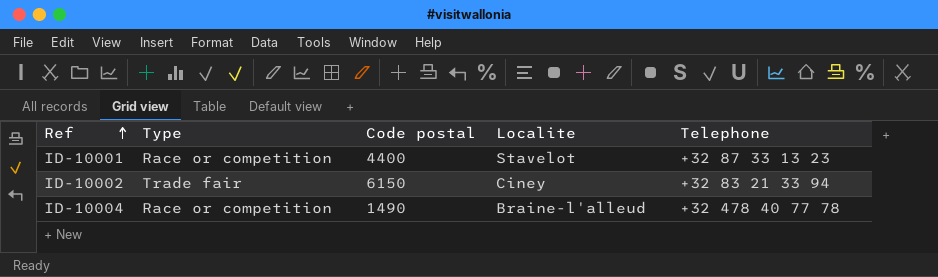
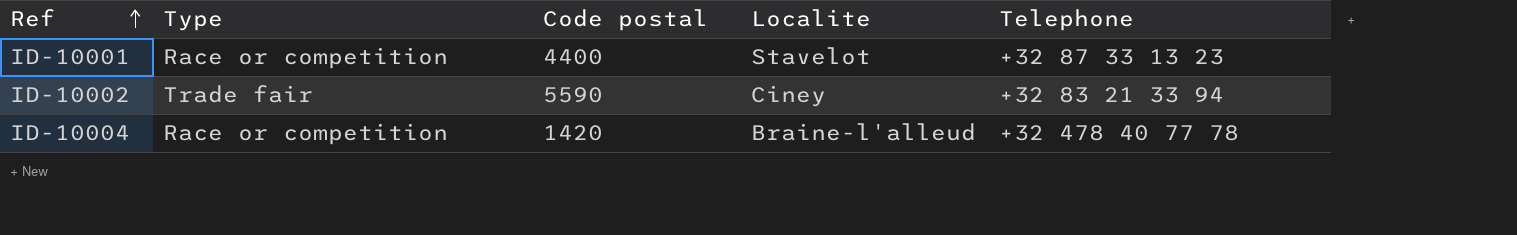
ID-10002 | Code postal: 6150 -> 5590
ID-10004 | Code postal: 1490 -> 1420

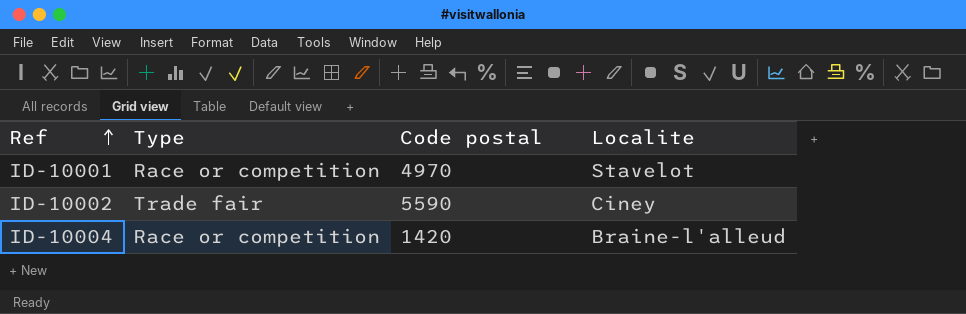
column Telephone | position: 5 -> none
ID-10001 | Code postal: 4400 -> 4970

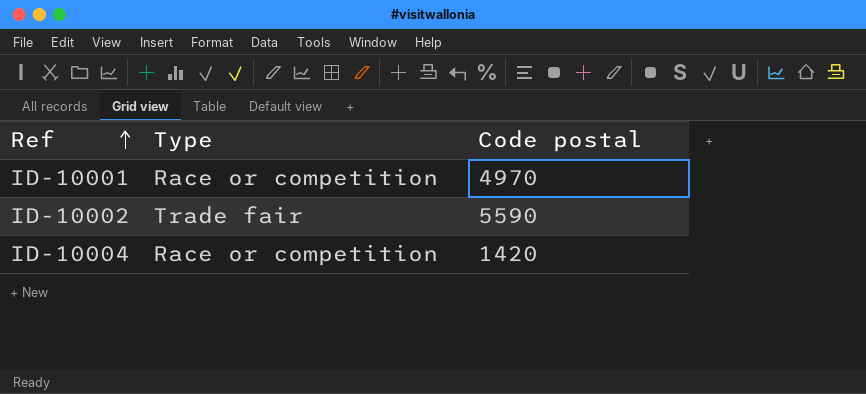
column Localite | position: 4 -> none

